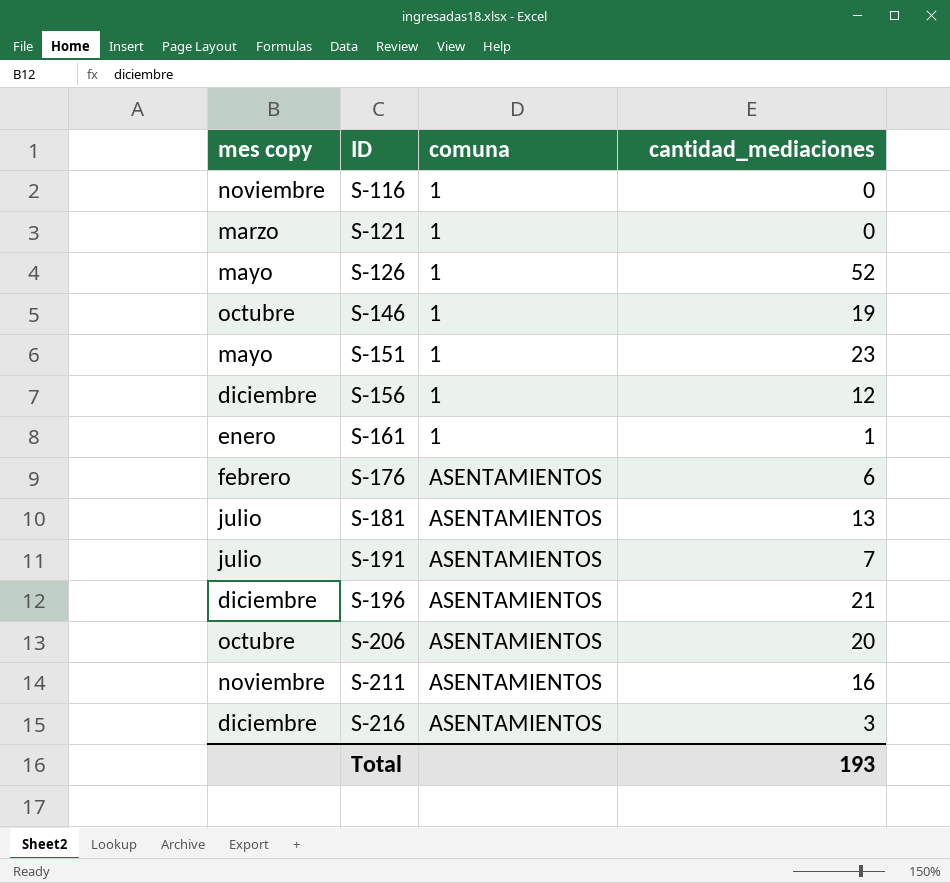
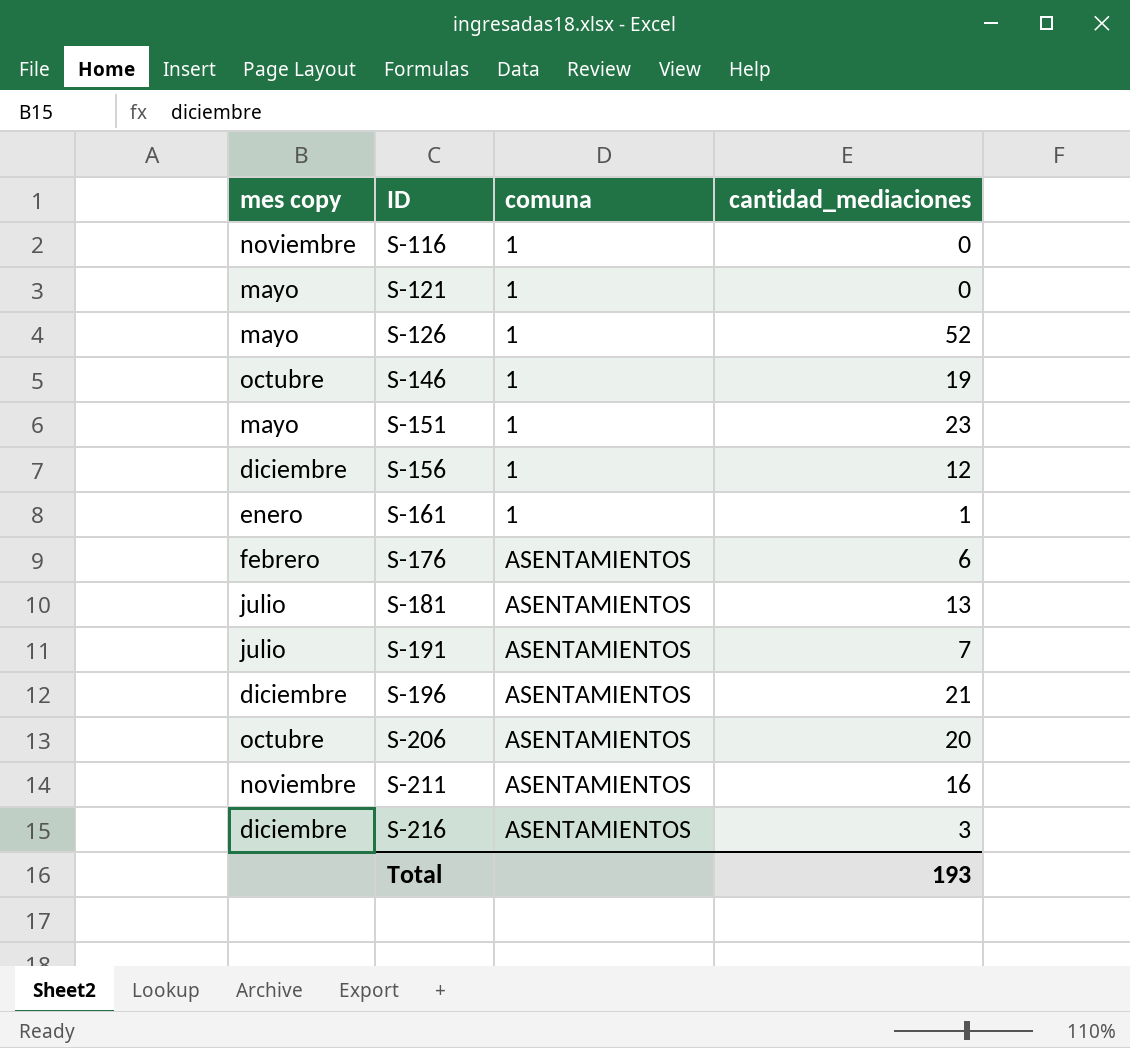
S-121 | mes copy: marzo -> mayo

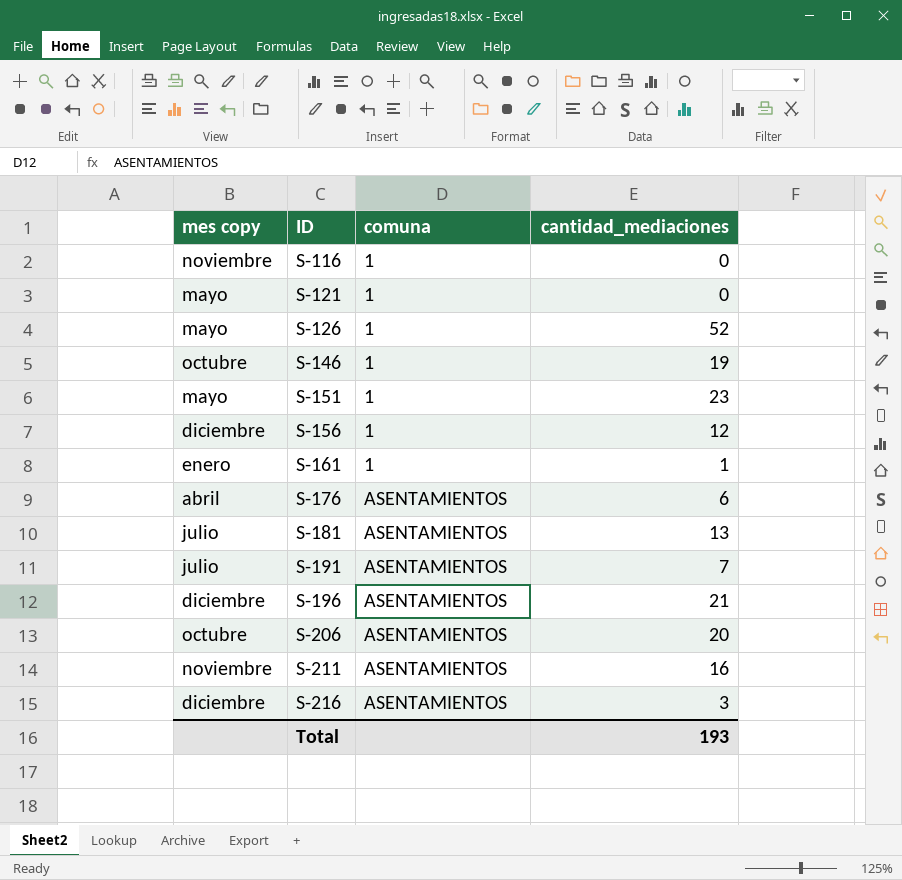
S-176 | mes copy: febrero -> abril

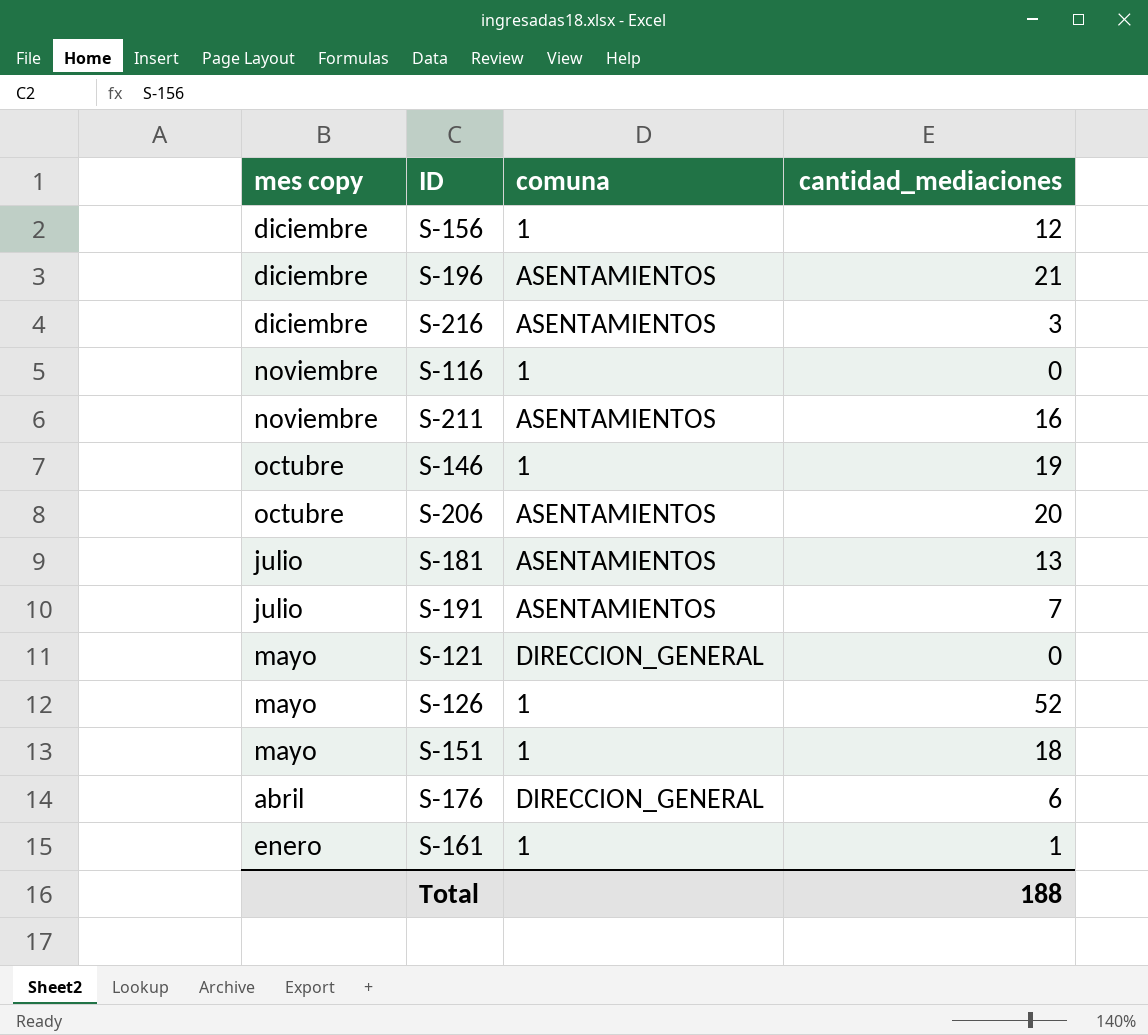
row order: ID ascending -> mes copy descending
S-121 | comuna: 1 -> DIRECCION_GENERAL
S-151 | cantidad_mediaciones: 23 -> 18
S-176 | comuna: ASENTAMIENTOS -> DIRECCION_GENERAL
Total | cantidad_mediaciones: 193 -> 188

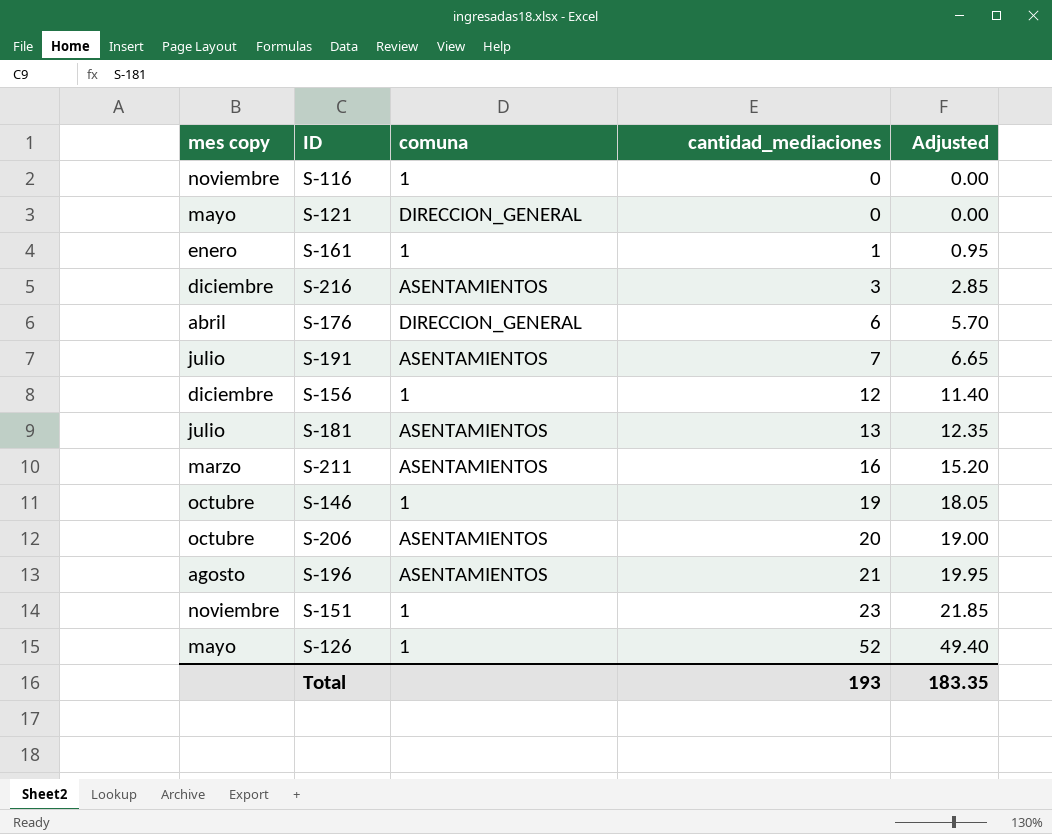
row order: mes copy descending -> cantidad_mediaciones ascending
column Adjusted | formula: none -> [cantidad_mediaciones] * 0.95
S-211 | mes copy: noviembre -> marzo
S-196 | mes copy: diciembre -> agosto
S-151 | mes copy: mayo -> noviembre
S-151 | cantidad_mediaciones: 18 -> 23
Total | cantidad_mediaciones: 188 -> 193

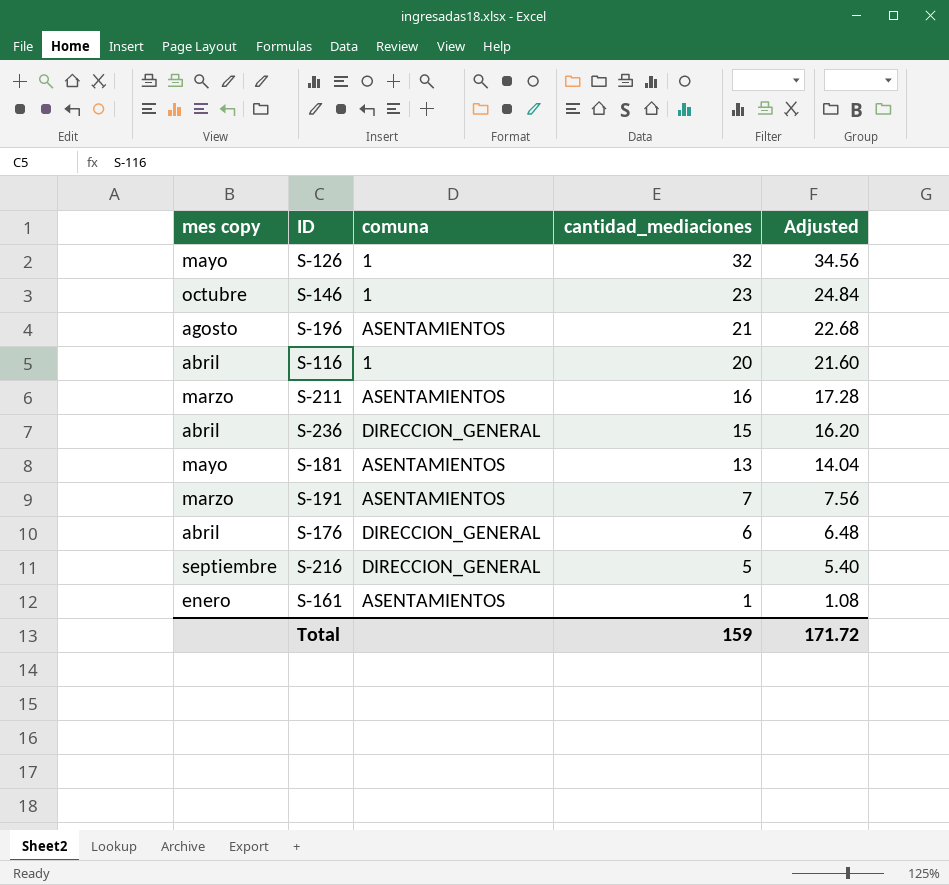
row order: cantidad_mediaciones ascending -> cantidad_mediaciones descending
column Adjusted | formula: [cantidad_mediaciones] * 0.95 -> [cantidad_mediaciones] * 1.08
row S-121: mayo | DIRECCION_GENERAL | 0 | 0.00 -> none
row S-156: diciembre | 1 | 12 | 11.40 -> none
row S-206: octubre | ASENTAMIENTOS | 20 | 19.00 -> none
row S-151: noviembre | 1 | 23 | 21.85 -> none
S-126 | cantidad_mediaciones: 52 -> 32
S-146 | cantidad_mediaciones: 19 -> 23
S-116 | mes copy: noviembre -> abril
S-116 | cantidad_mediaciones: 0 -> 20
row S-236: none -> abril | DIRECCION_GENERAL | 15 | 16.20
S-181 | mes copy: julio -> mayo
S-191 | mes copy: julio -> marzo
S-216 | mes copy: diciembre -> septiembre
S-216 | comuna: ASENTAMIENTOS -> DIRECCION_GENERAL
S-216 | cantidad_mediaciones: 3 -> 5
S-161 | comuna: 1 -> ASENTAMIENTOS
Total | cantidad_mediaciones: 193 -> 159
Total | Adjusted: 183.35 -> 171.72

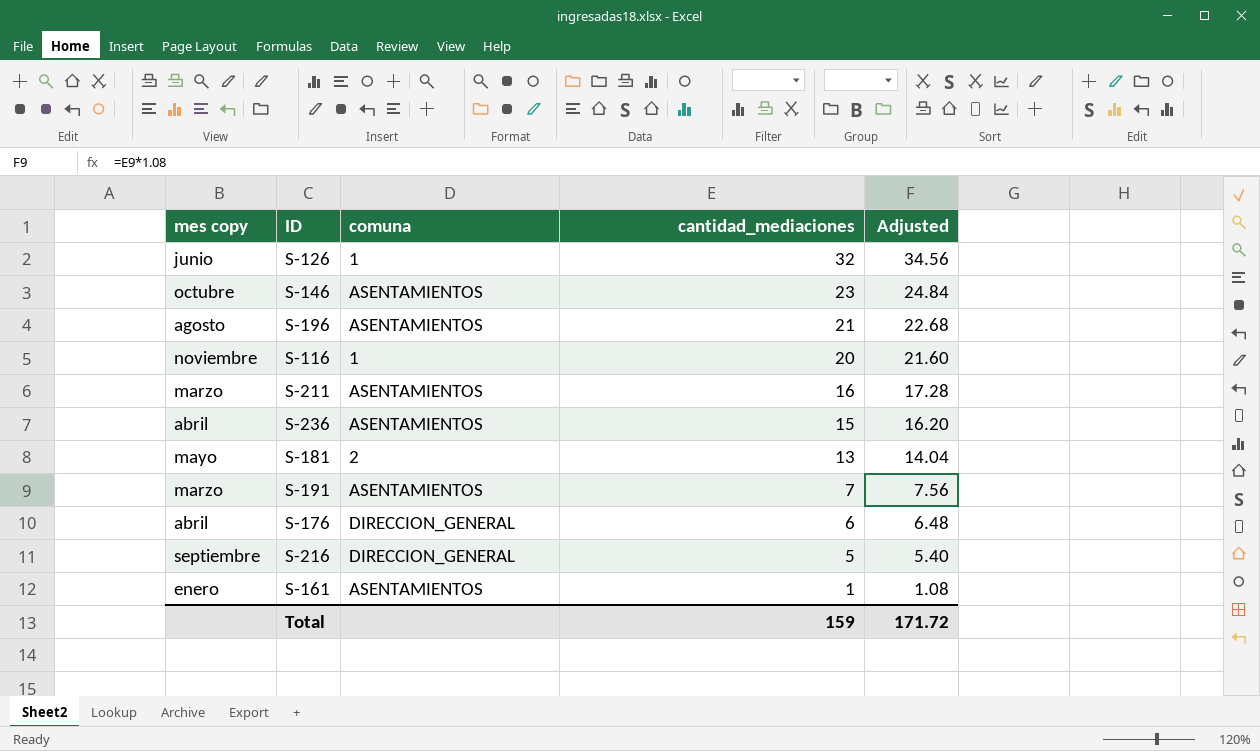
S-126 | mes copy: mayo -> junio
S-146 | comuna: 1 -> ASENTAMIENTOS
S-116 | mes copy: abril -> noviembre
S-236 | comuna: DIRECCION_GENERAL -> ASENTAMIENTOS
S-181 | comuna: ASENTAMIENTOS -> 2

